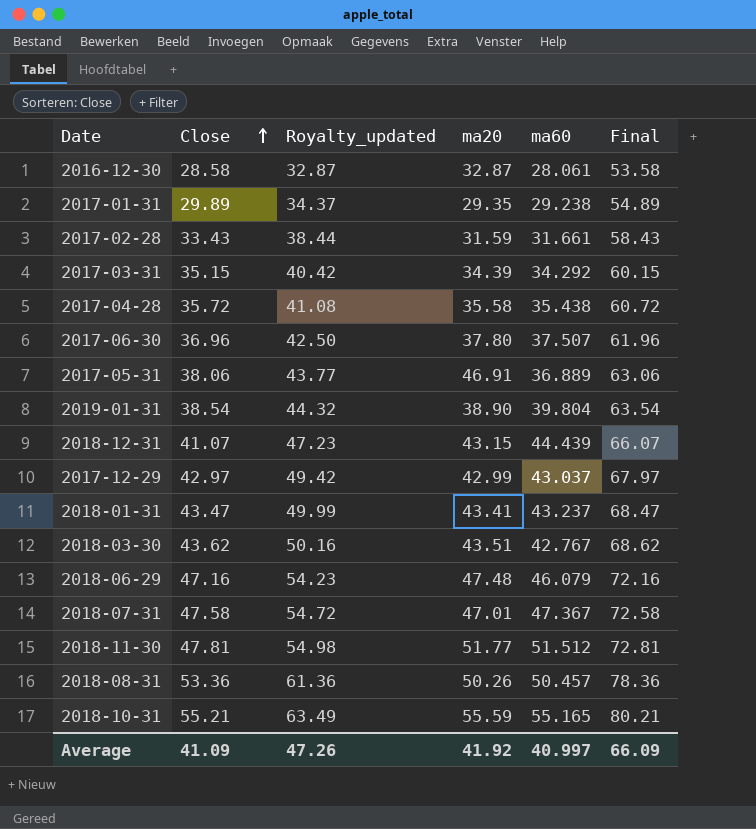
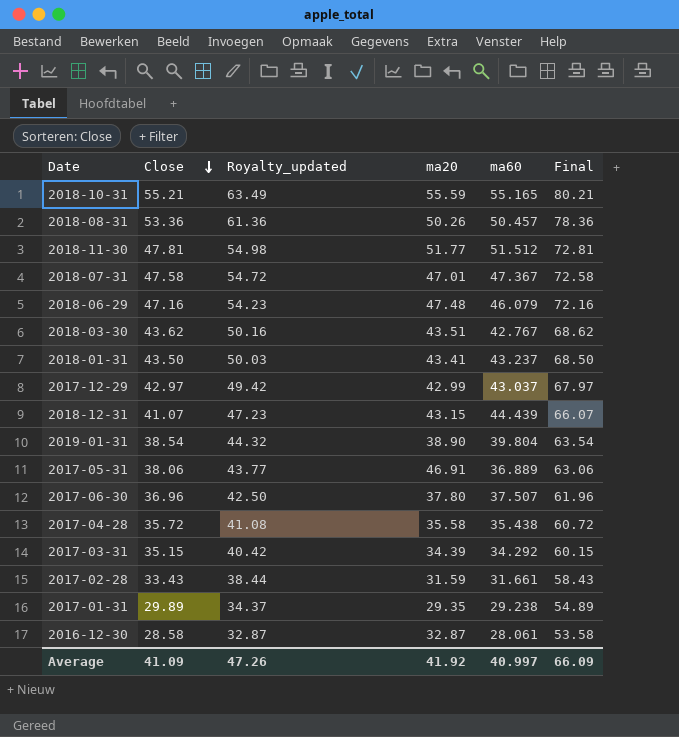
row order: Close ascending -> Close descending
2018-01-31 | Close: 43.47 -> 43.50
2018-01-31 | Royalty_updated: 49.99 -> 50.03
2018-01-31 | Final: 68.47 -> 68.50

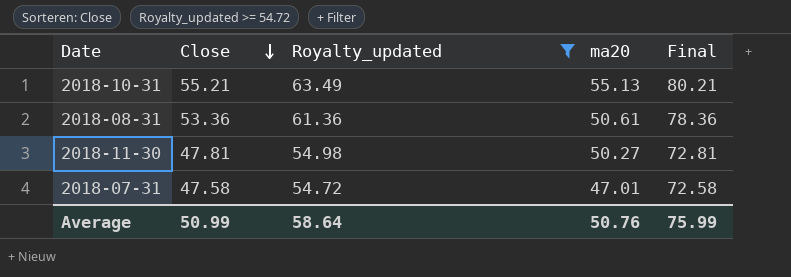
filter: none -> Royalty_updated >= 54.72
column ma60 | position: 5 -> none
2018-10-31 | ma20: 55.59 -> 55.13
2018-08-31 | ma20: 50.26 -> 50.61
2018-11-30 | ma20: 51.77 -> 50.27
Average | Close: 41.09 -> 50.99
Average | Royalty_updated: 47.26 -> 58.64
Average | ma20: 41.92 -> 50.76
Average | Final: 66.09 -> 75.99

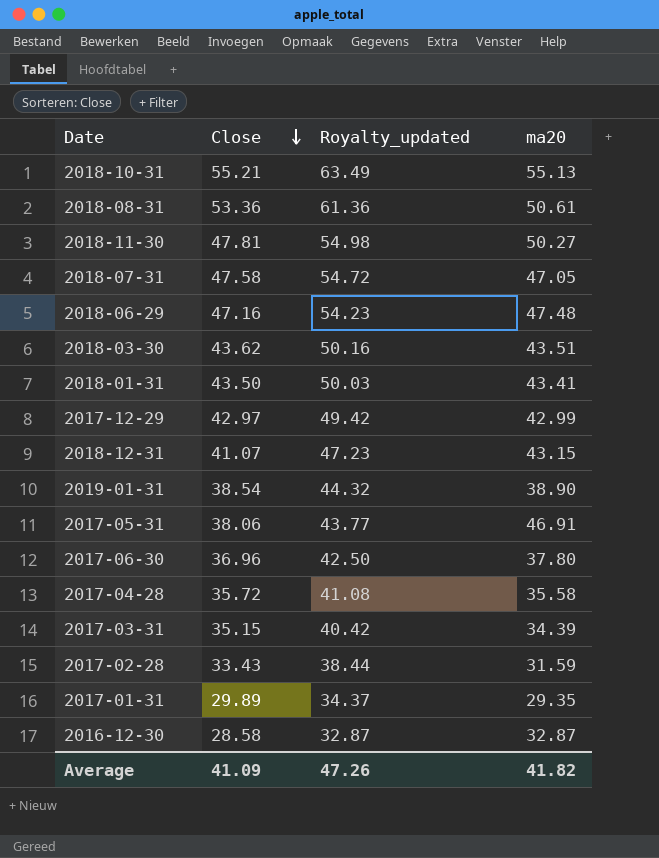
filter: Royalty_updated >= 54.72 -> none
column Final | formula: [Close] + 25 -> none
2018-07-31 | ma20: 47.01 -> 47.05
Average | Close: 50.99 -> 41.09
Average | Royalty_updated: 58.64 -> 47.26
Average | ma20: 50.76 -> 41.82

